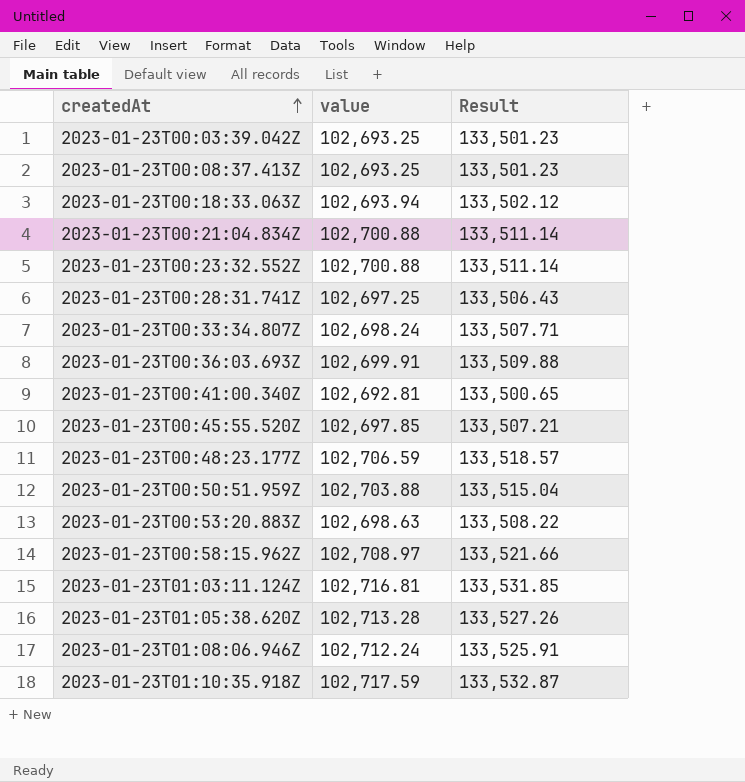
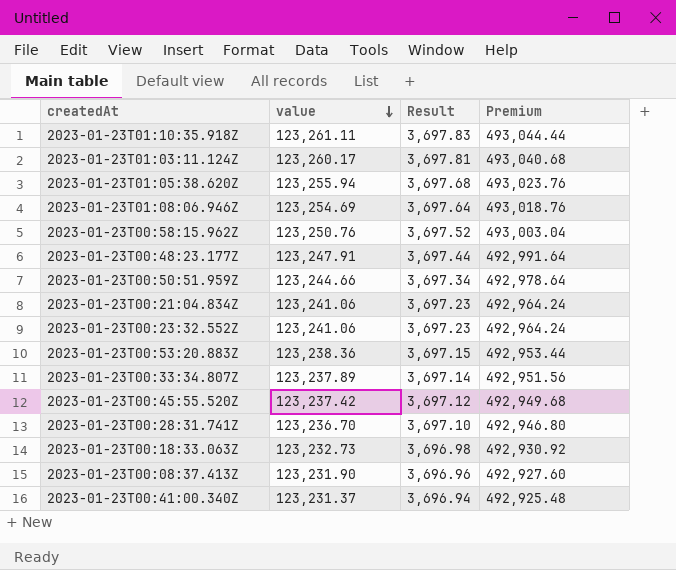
row order: createdAt ascending -> value descending
column Result | formula: [value] * 1.3 -> [value] * 0.03
column Premium | formula: none -> [value] * 4
row 2023-01-23T00:03:39.042Z: 102,693.25 | 133,501.23 -> none
row 2023-01-23T00:36:03.693Z: 102,699.91 | 133,509.88 -> none
2023-01-23T01:10:35.918Z | value: 102,717.59 -> 123,261.11
2023-01-23T01:03:11.124Z | value: 102,716.81 -> 123,260.17
2023-01-23T01:05:38.620Z | value: 102,713.28 -> 123,255.94
2023-01-23T01:08:06.946Z | value: 102,712.24 -> 123,254.69
2023-01-23T00:58:15.962Z | value: 102,708.97 -> 123,250.76
2023-01-23T00:48:23.177Z | value: 102,706.59 -> 123,247.91
2023-01-23T00:50:51.959Z | value: 102,703.88 -> 123,244.66
2023-01-23T00:21:04.834Z | value: 102,700.88 -> 123,241.06
2023-01-23T00:23:32.552Z | value: 102,700.88 -> 123,241.06
2023-01-23T00:53:20.883Z | value: 102,698.63 -> 123,238.36
2023-01-23T00:33:34.807Z | value: 102,698.24 -> 123,237.89
2023-01-23T00:45:55.520Z | value: 102,697.85 -> 123,237.42
2023-01-23T00:28:31.741Z | value: 102,697.25 -> 123,236.70
2023-01-23T00:18:33.063Z | value: 102,693.94 -> 123,232.73
2023-01-23T00:08:37.413Z | value: 102,693.25 -> 123,231.90
2023-01-23T00:41:00.340Z | value: 102,692.81 -> 123,231.37

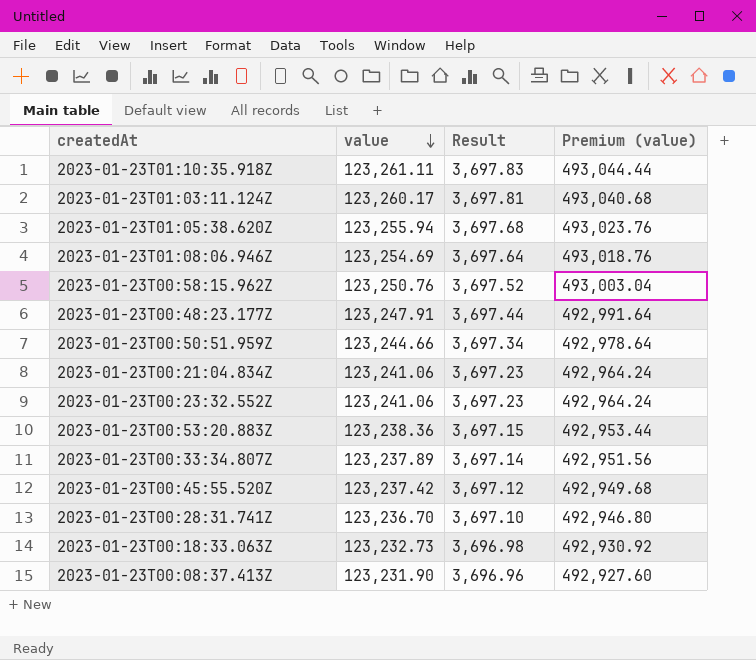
column name: Premium -> Premium (value)
row 2023-01-23T00:41:00.340Z: 123,231.37 | 3,696.94 | 492,925.48 -> none

